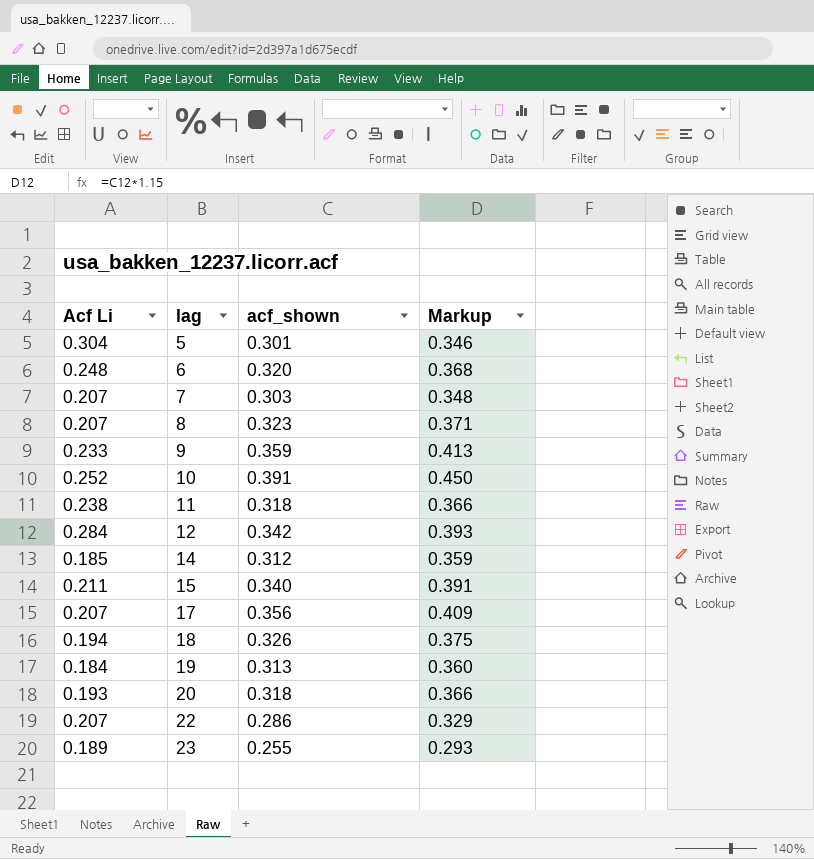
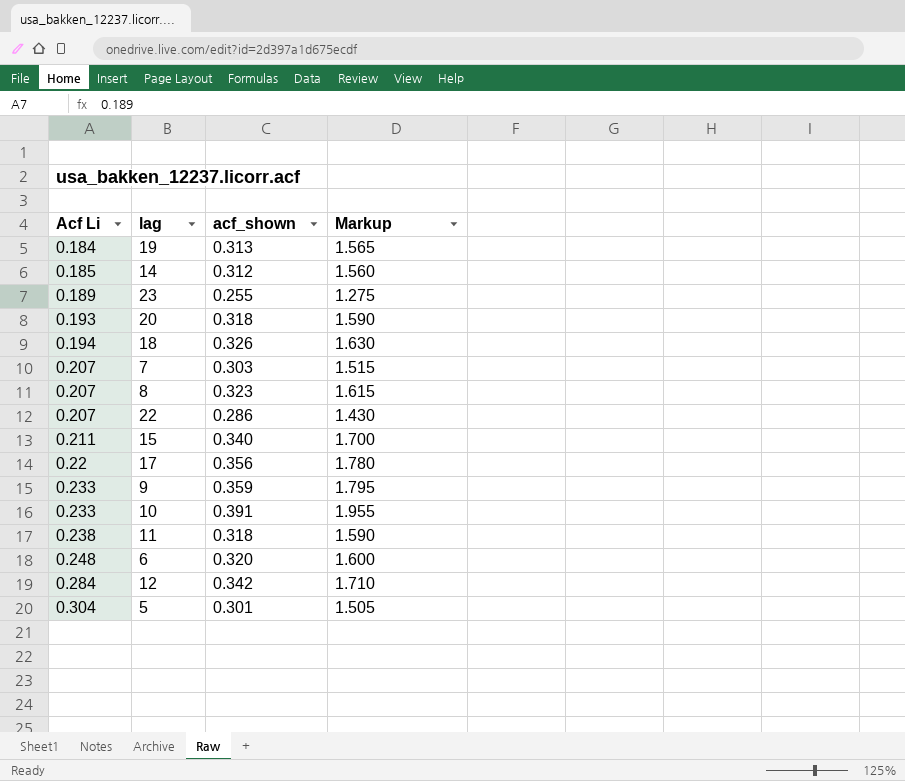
row order: lag ascending -> Acf Li ascending
column Markup | formula: [acf_shown] * 1.15 -> [acf_shown] * 5
17 | Acf Li: 0.207 -> 0.22
10 | Acf Li: 0.252 -> 0.233

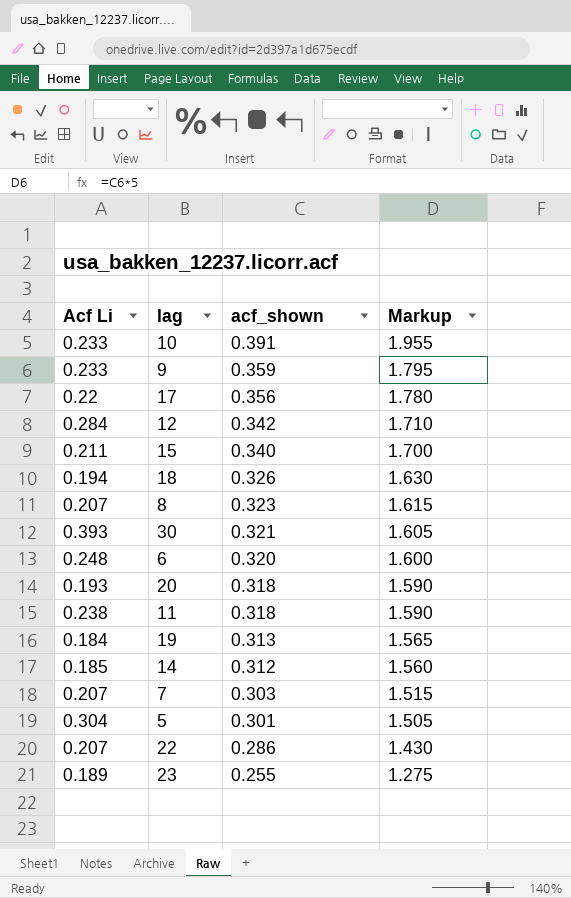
row order: Acf Li ascending -> acf_shown descending
row 30: none -> 0.393 | 0.321 | 1.605

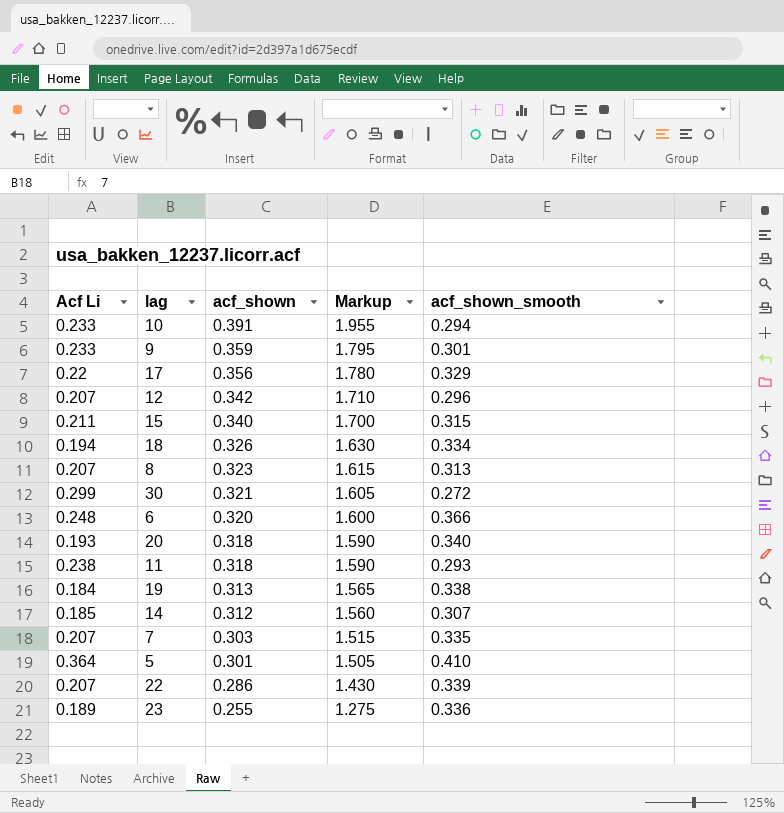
column acf_shown_smooth | position: none -> 5
12 | Acf Li: 0.284 -> 0.207
30 | Acf Li: 0.393 -> 0.299
5 | Acf Li: 0.304 -> 0.364

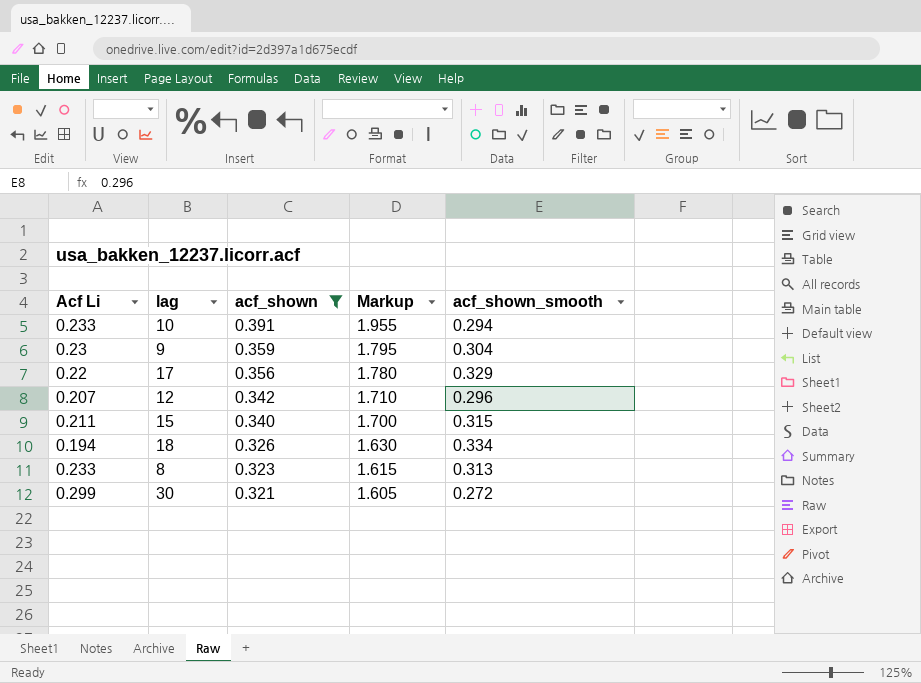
filter: none -> acf_shown >= 0.321
9 | Acf Li: 0.233 -> 0.23
9 | acf_shown_smooth: 0.301 -> 0.304
8 | Acf Li: 0.207 -> 0.233

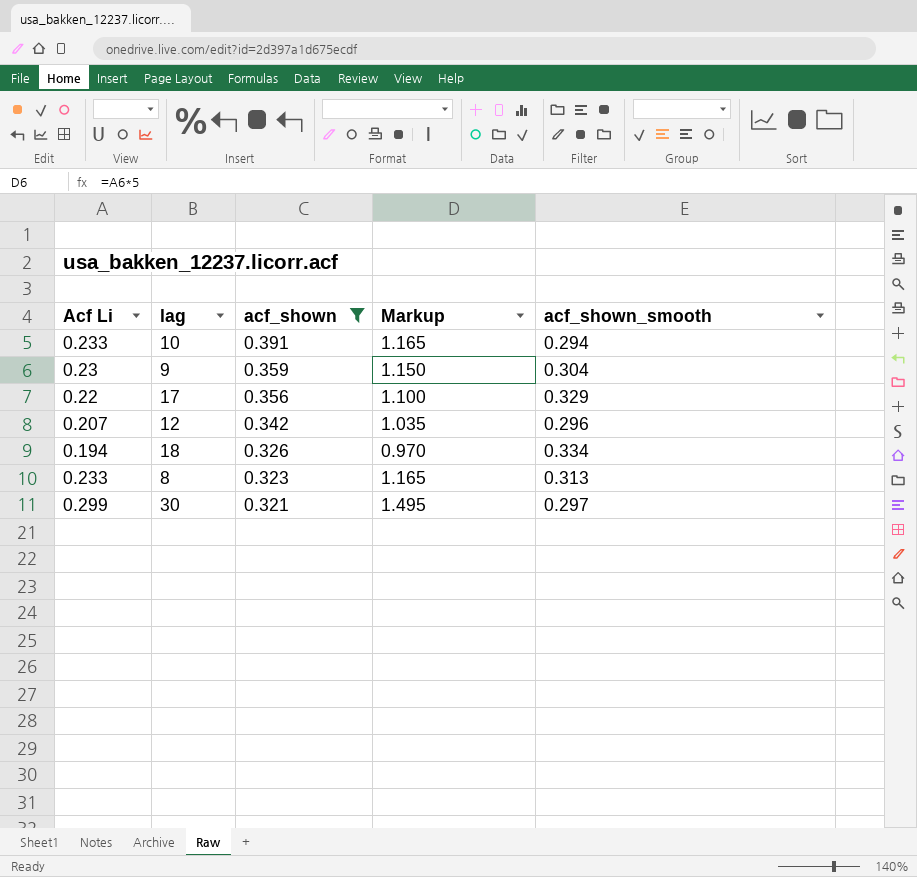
column Markup | formula: [acf_shown] * 5 -> [Acf Li] * 5
row 15: 0.211 | 0.340 | 1.700 | 0.315 -> none
30 | acf_shown_smooth: 0.272 -> 0.297

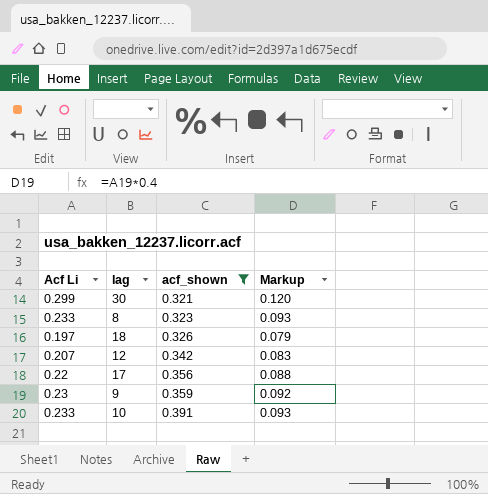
row order: acf_shown descending -> acf_shown ascending
column acf_shown_smooth | position: 5 -> none
column Markup | formula: [Acf Li] * 5 -> [Acf Li] * 0.4
18 | Acf Li: 0.194 -> 0.197

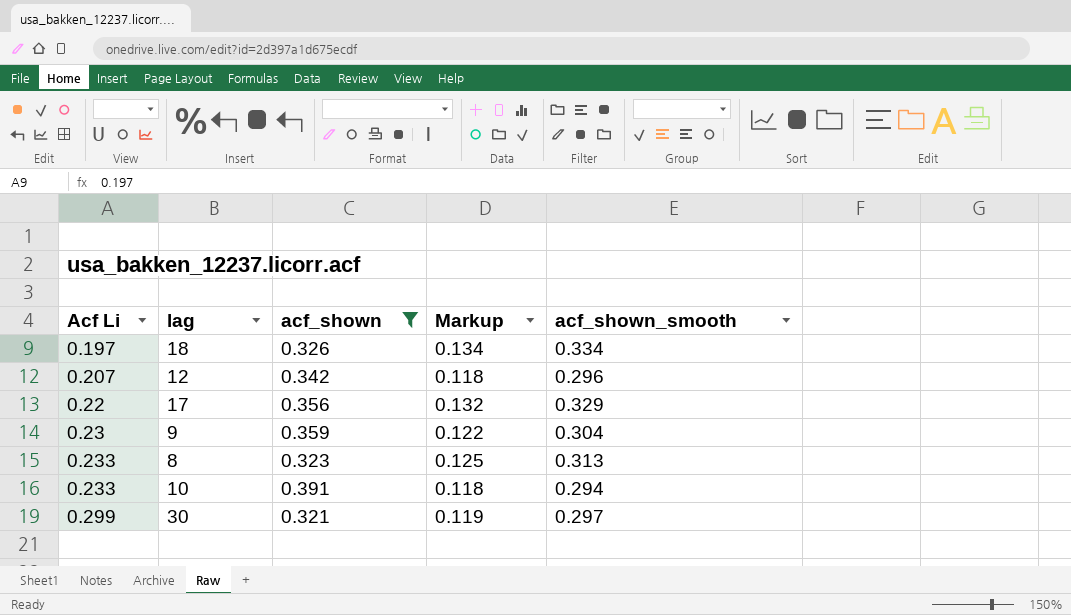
row order: acf_shown ascending -> Acf Li ascending
column Markup | formula: [Acf Li] * 0.4 -> [acf_shown_smooth] * 0.4
column acf_shown_smooth | position: none -> 5

